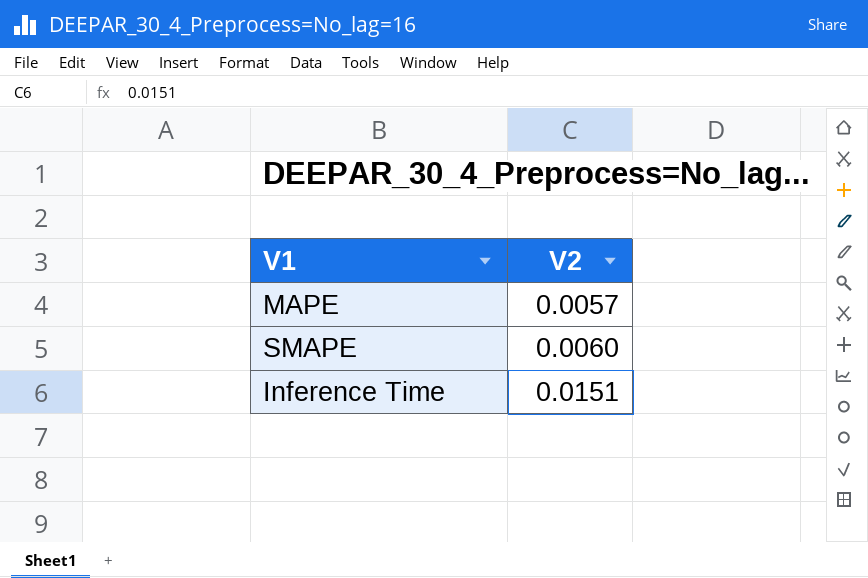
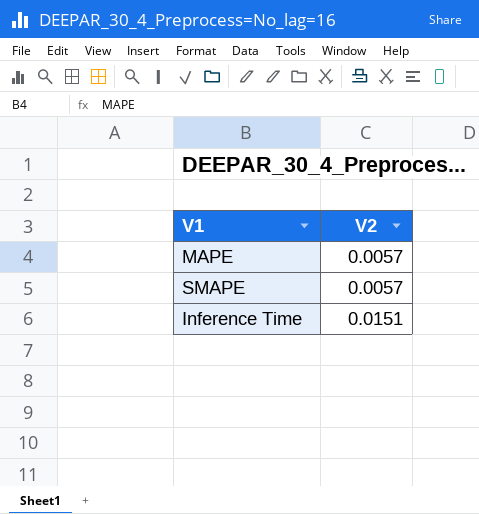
SMAPE | V2: 0.0060 -> 0.0057

